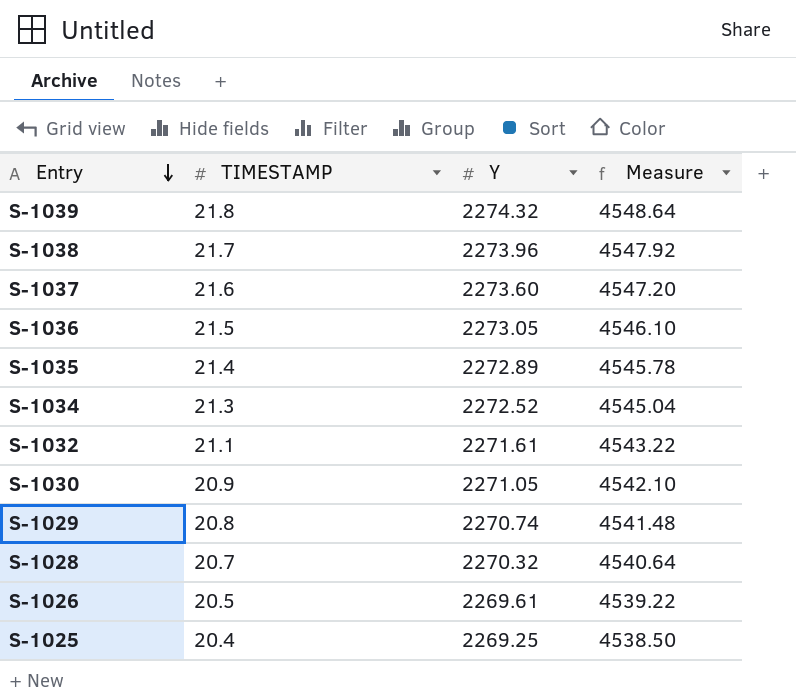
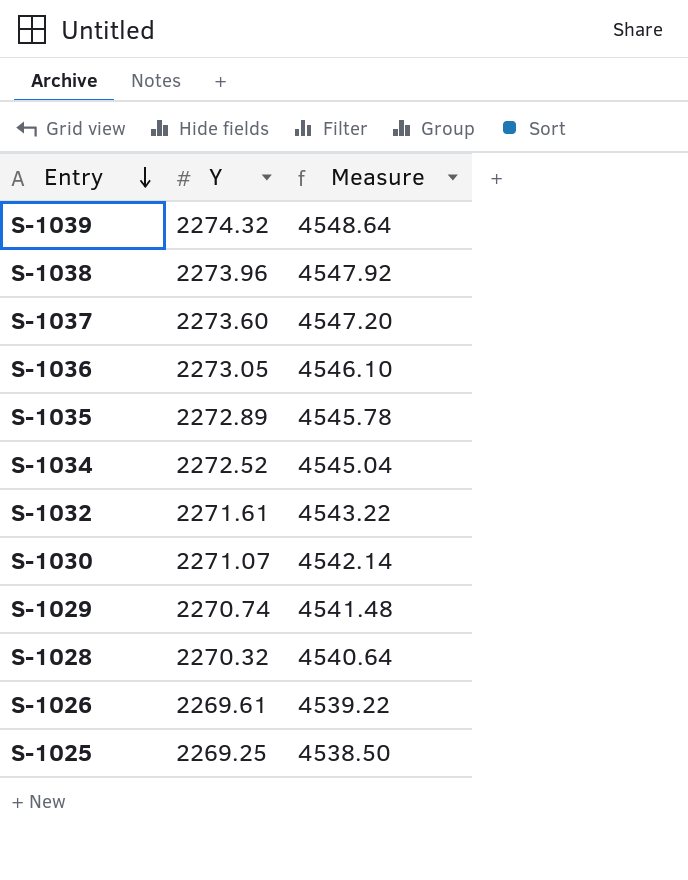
column TIMESTAMP | position: 2 -> none
S-1030 | Y: 2271.05 -> 2271.07
S-1030 | Measure: 4542.10 -> 4542.14

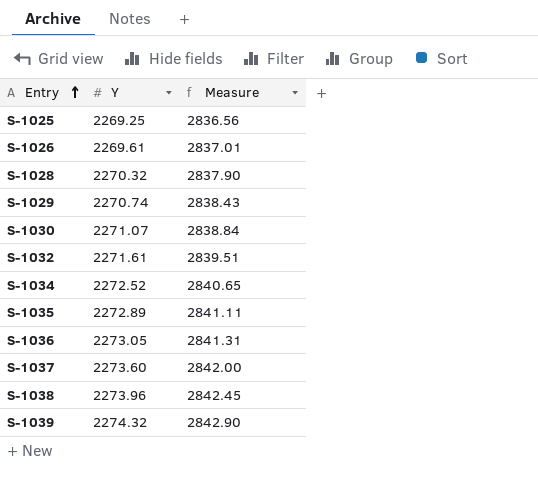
row order: Entry descending -> Entry ascending
column Measure | formula: [Y] * 2 -> [Y] * 1.25

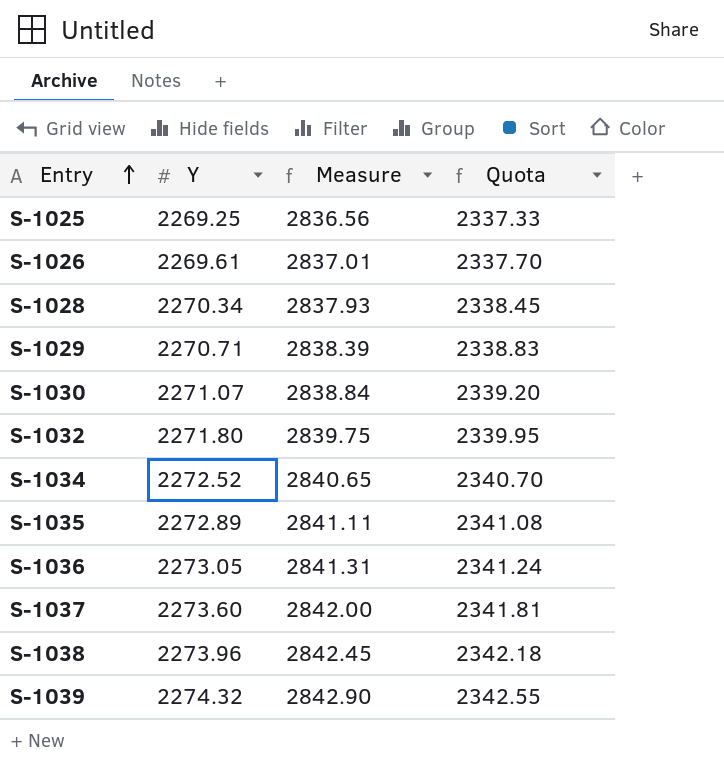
column Quota | formula: none -> [Y] * 1.03
S-1028 | Y: 2270.32 -> 2270.34
S-1028 | Measure: 2837.90 -> 2837.93
S-1029 | Y: 2270.74 -> 2270.71
S-1029 | Measure: 2838.43 -> 2838.39
S-1032 | Y: 2271.61 -> 2271.80
S-1032 | Measure: 2839.51 -> 2839.75

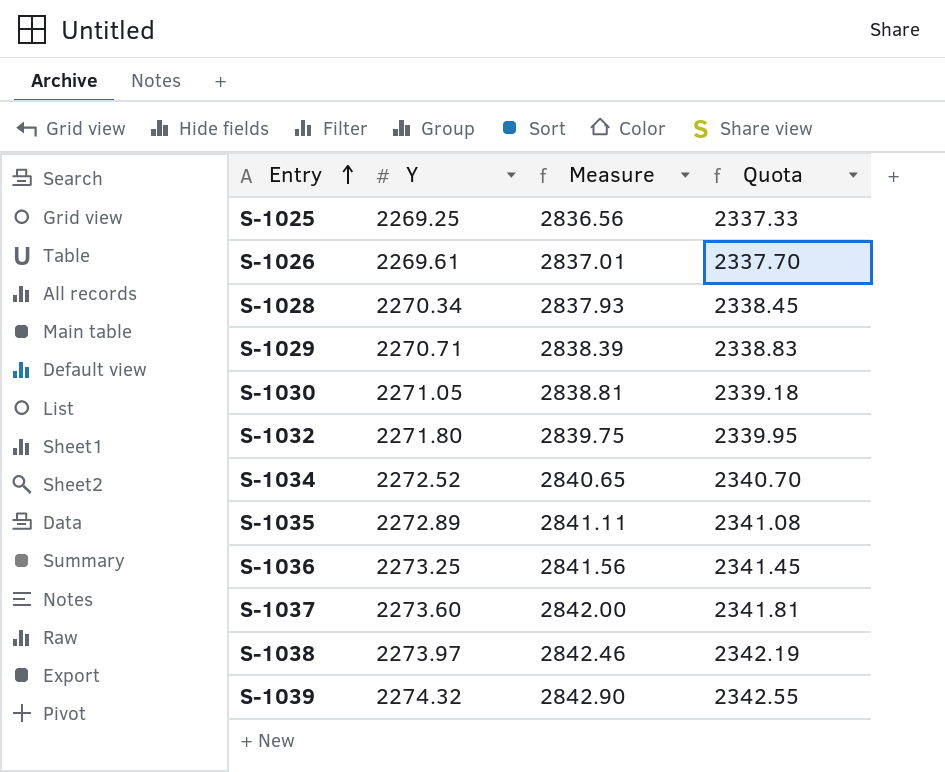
S-1030 | Y: 2271.07 -> 2271.05
S-1030 | Measure: 2838.84 -> 2838.81
S-1030 | Quota: 2339.20 -> 2339.18
S-1036 | Y: 2273.05 -> 2273.25
S-1036 | Measure: 2841.31 -> 2841.56
S-1036 | Quota: 2341.24 -> 2341.45
S-1038 | Y: 2273.96 -> 2273.97
S-1038 | Measure: 2842.45 -> 2842.46
S-1038 | Quota: 2342.18 -> 2342.19

